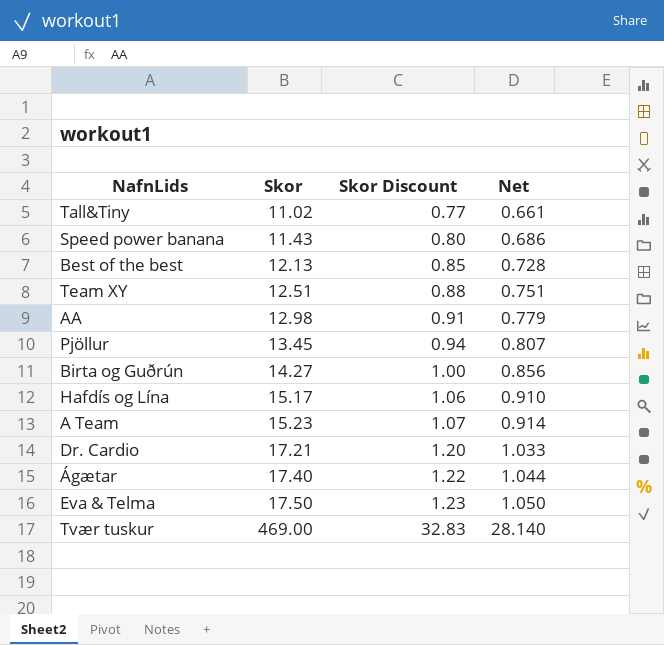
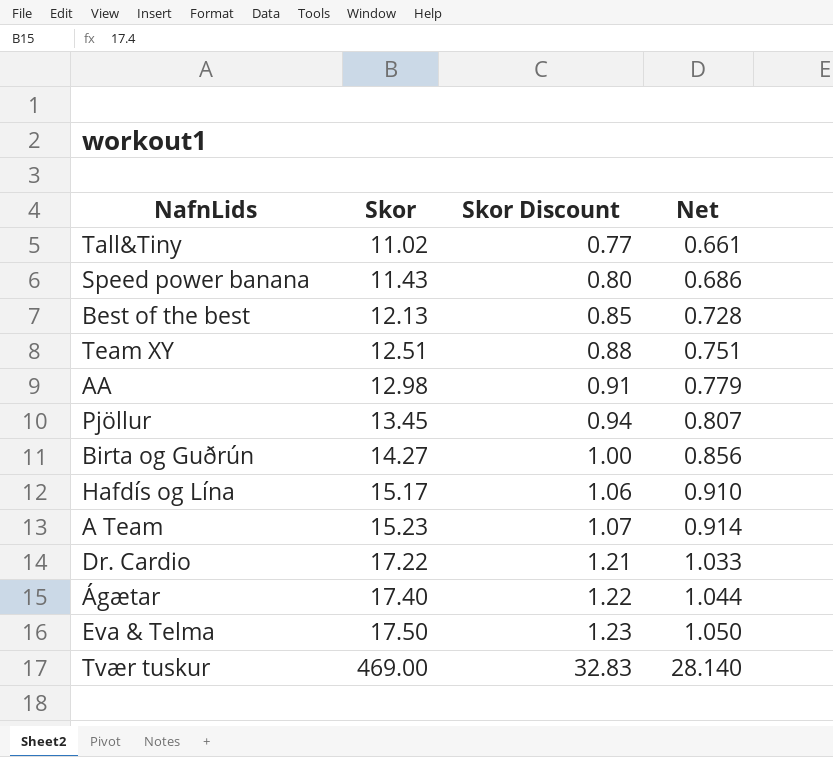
Dr. Cardio | Skor: 17.21 -> 17.22
Dr. Cardio | Skor Discount: 1.20 -> 1.21

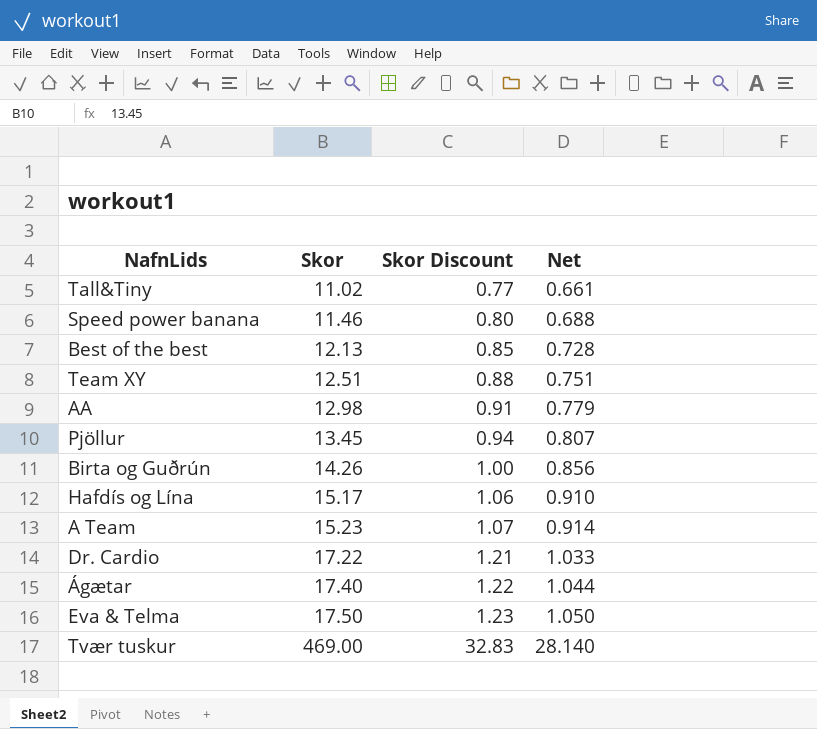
Speed power banana | Skor: 11.43 -> 11.46
Speed power banana | Net: 0.686 -> 0.688
Birta og Guðrún | Skor: 14.27 -> 14.26

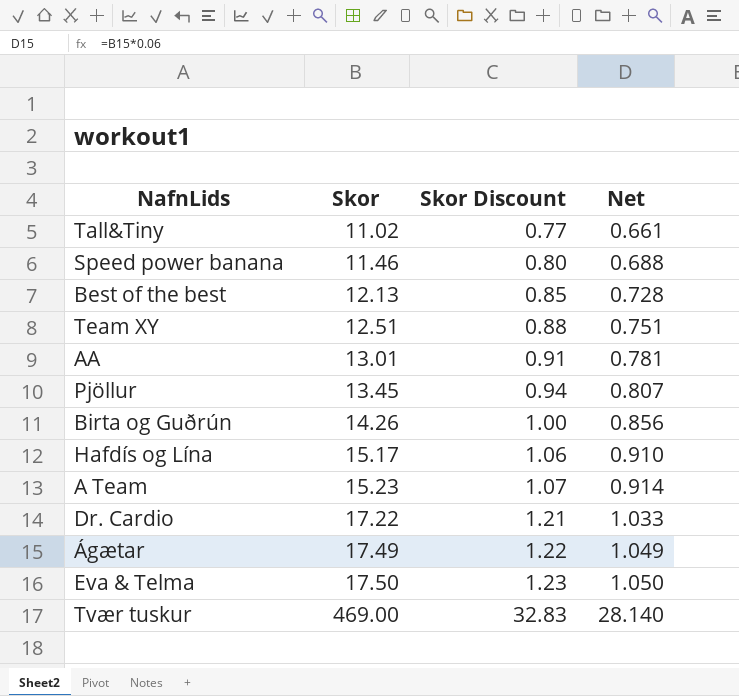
AA | Skor: 12.98 -> 13.01
AA | Net: 0.779 -> 0.781
Ágætar | Skor: 17.40 -> 17.49
Ágætar | Net: 1.044 -> 1.049

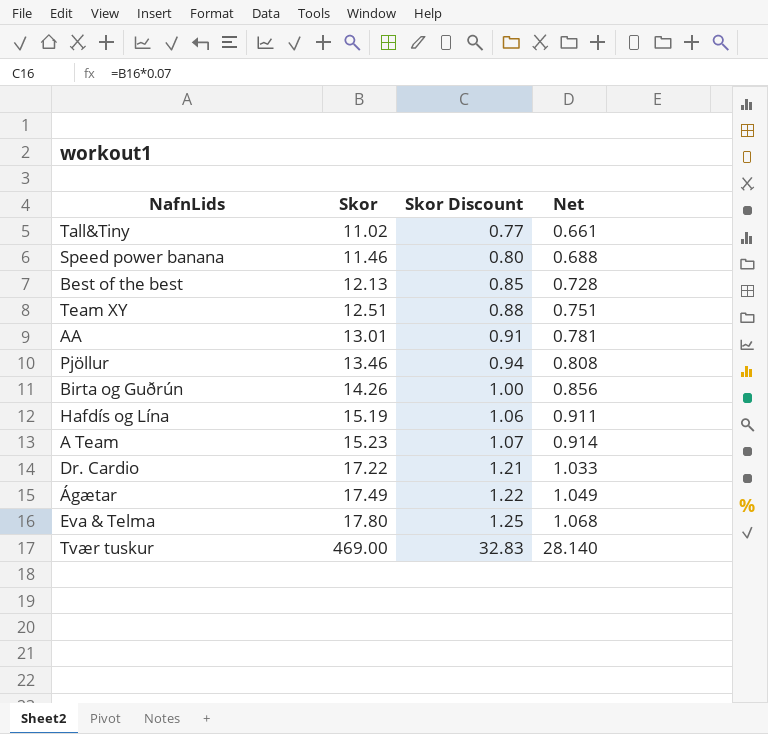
Pjöllur | Skor: 13.45 -> 13.46
Pjöllur | Net: 0.807 -> 0.808
Hafdís og Lína | Skor: 15.17 -> 15.19
Hafdís og Lína | Net: 0.910 -> 0.911
Eva & Telma | Skor: 17.50 -> 17.80
Eva & Telma | Skor Discount: 1.23 -> 1.25
Eva & Telma | Net: 1.050 -> 1.068

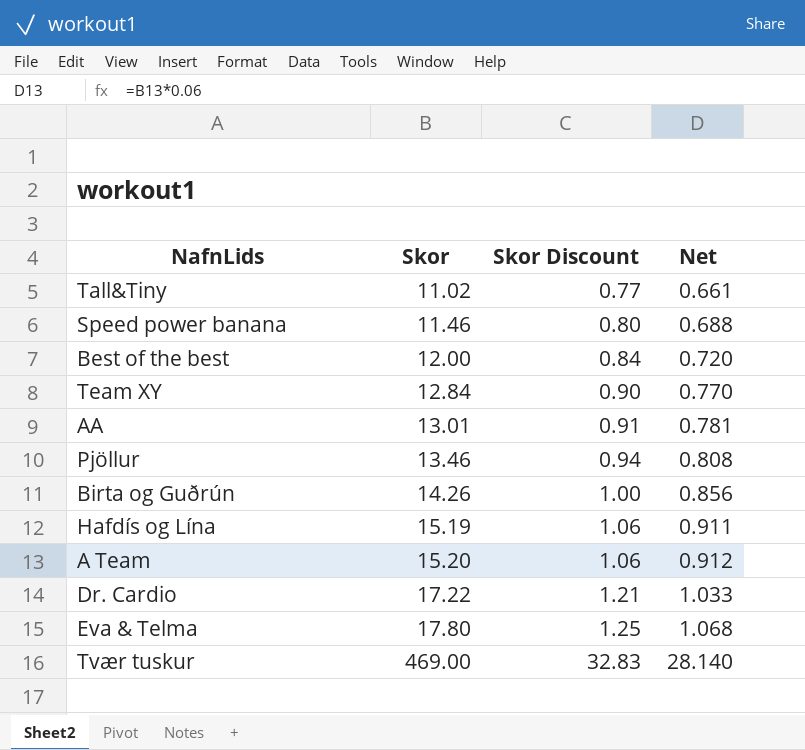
row Ágætar: 17.49 | 1.22 | 1.049 -> none
Best of the best | Skor: 12.13 -> 12.00
Best of the best | Skor Discount: 0.85 -> 0.84
Best of the best | Net: 0.728 -> 0.720
Team XY | Skor: 12.51 -> 12.84
Team XY | Skor Discount: 0.88 -> 0.90
Team XY | Net: 0.751 -> 0.770
A Team | Skor: 15.23 -> 15.20
A Team | Skor Discount: 1.07 -> 1.06
A Team | Net: 0.914 -> 0.912

